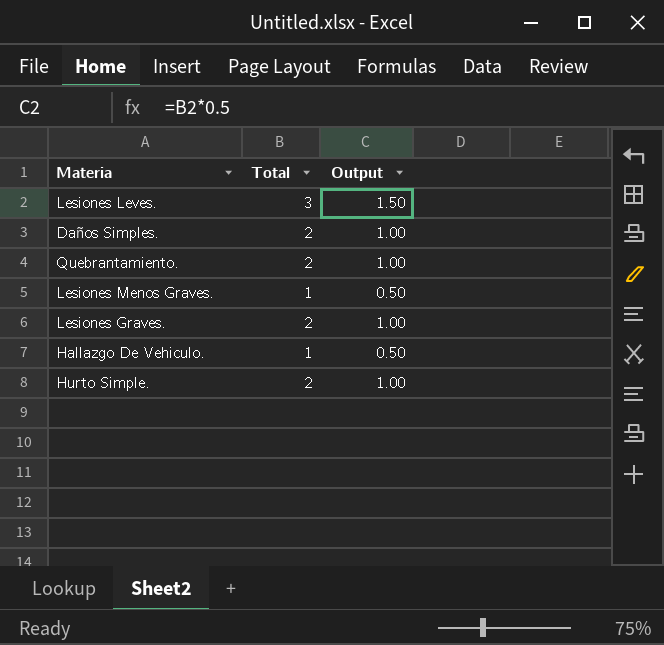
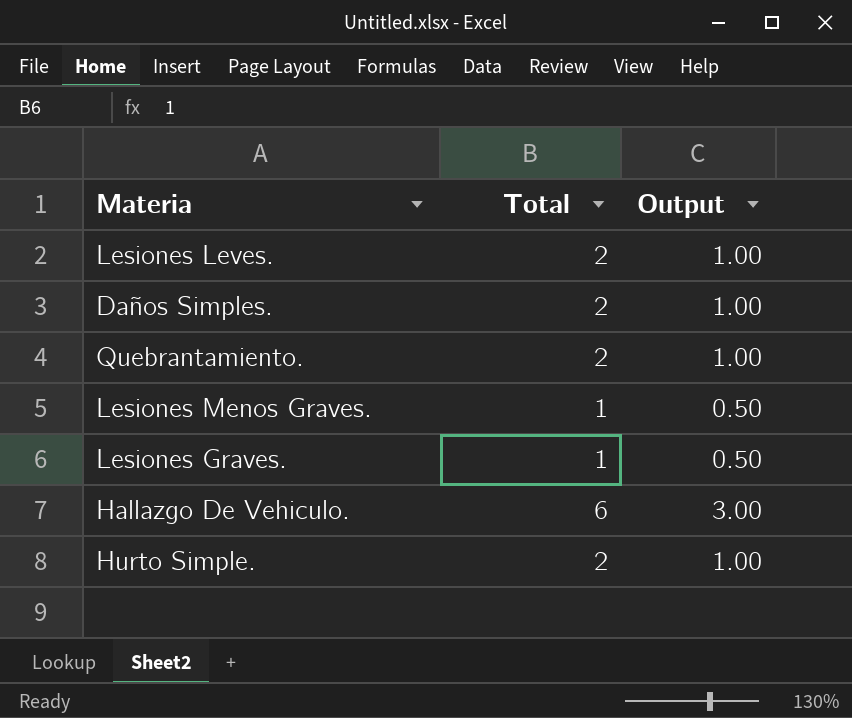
Lesiones Leves. | Total: 3 -> 2
Lesiones Leves. | Output: 1.50 -> 1.00
Lesiones Graves. | Total: 2 -> 1
Lesiones Graves. | Output: 1.00 -> 0.50
Hallazgo De Vehiculo. | Total: 1 -> 6
Hallazgo De Vehiculo. | Output: 0.50 -> 3.00

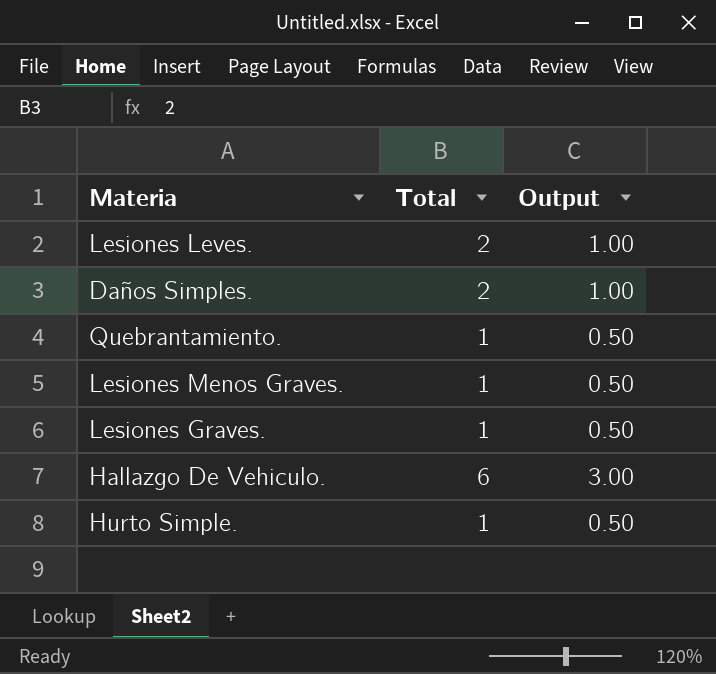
Quebrantamiento. | Total: 2 -> 1
Quebrantamiento. | Output: 1.00 -> 0.50
Hurto Simple. | Total: 2 -> 1
Hurto Simple. | Output: 1.00 -> 0.50

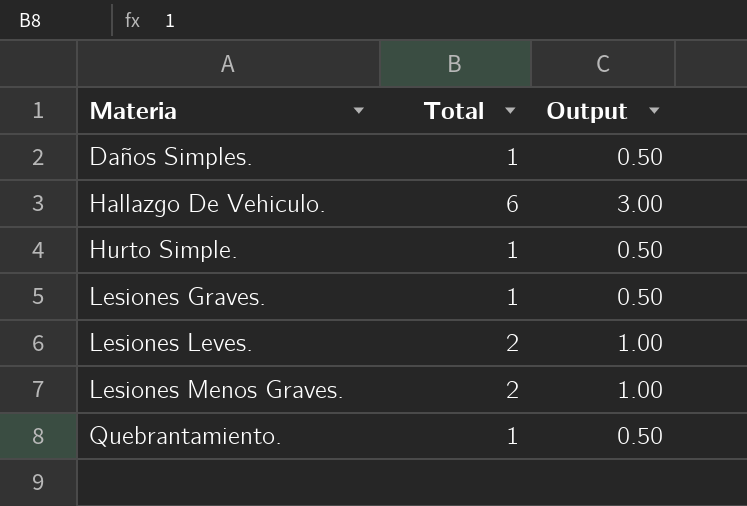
row order: none -> Materia ascending
Daños Simples. | Total: 2 -> 1
Daños Simples. | Output: 1.00 -> 0.50
Lesiones Menos Graves. | Total: 1 -> 2
Lesiones Menos Graves. | Output: 0.50 -> 1.00

